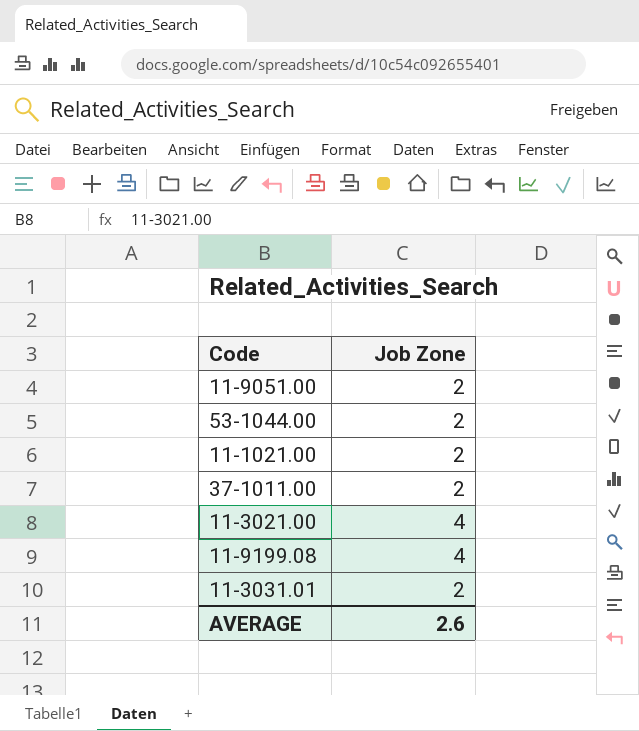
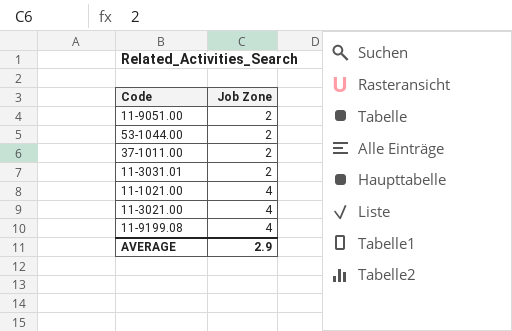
row order: none -> Job Zone ascending
11-1021.00 | Job Zone: 2 -> 4
AVERAGE | Job Zone: 2.6 -> 2.9

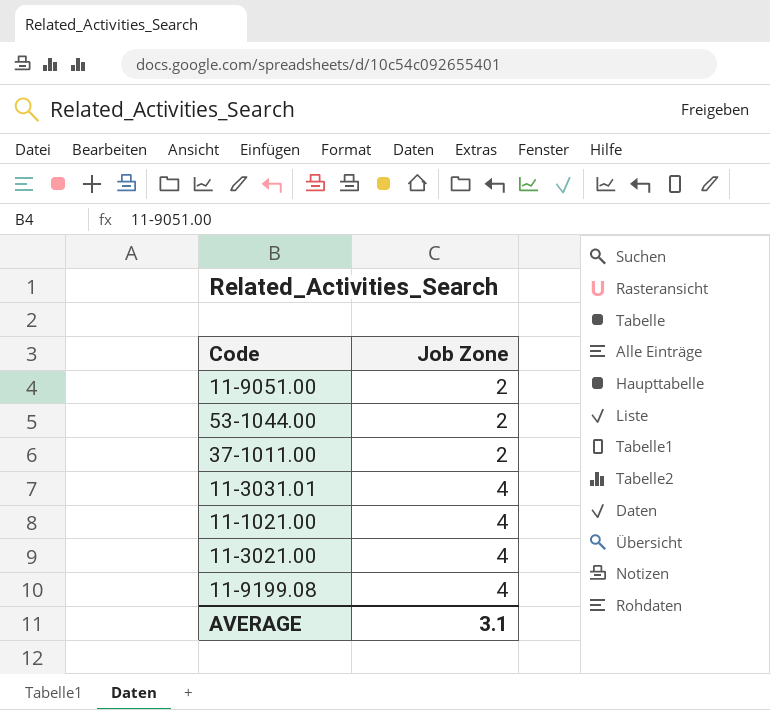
11-3031.01 | Job Zone: 2 -> 4
AVERAGE | Job Zone: 2.9 -> 3.1

